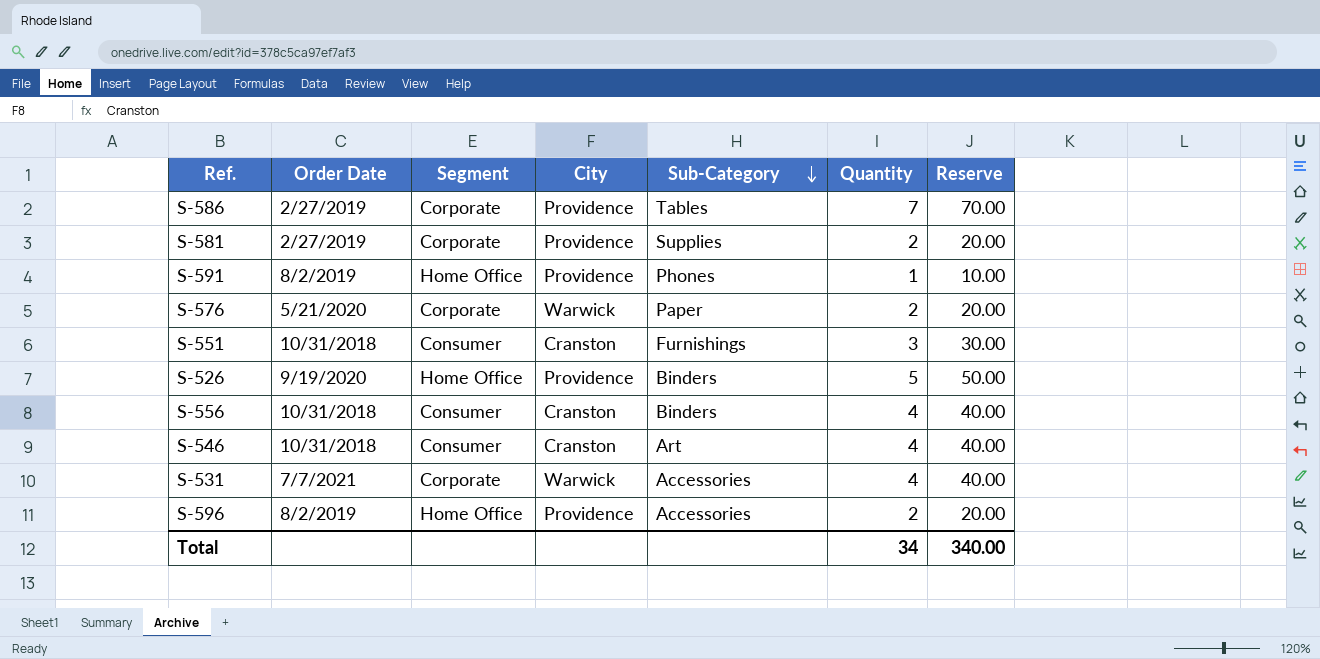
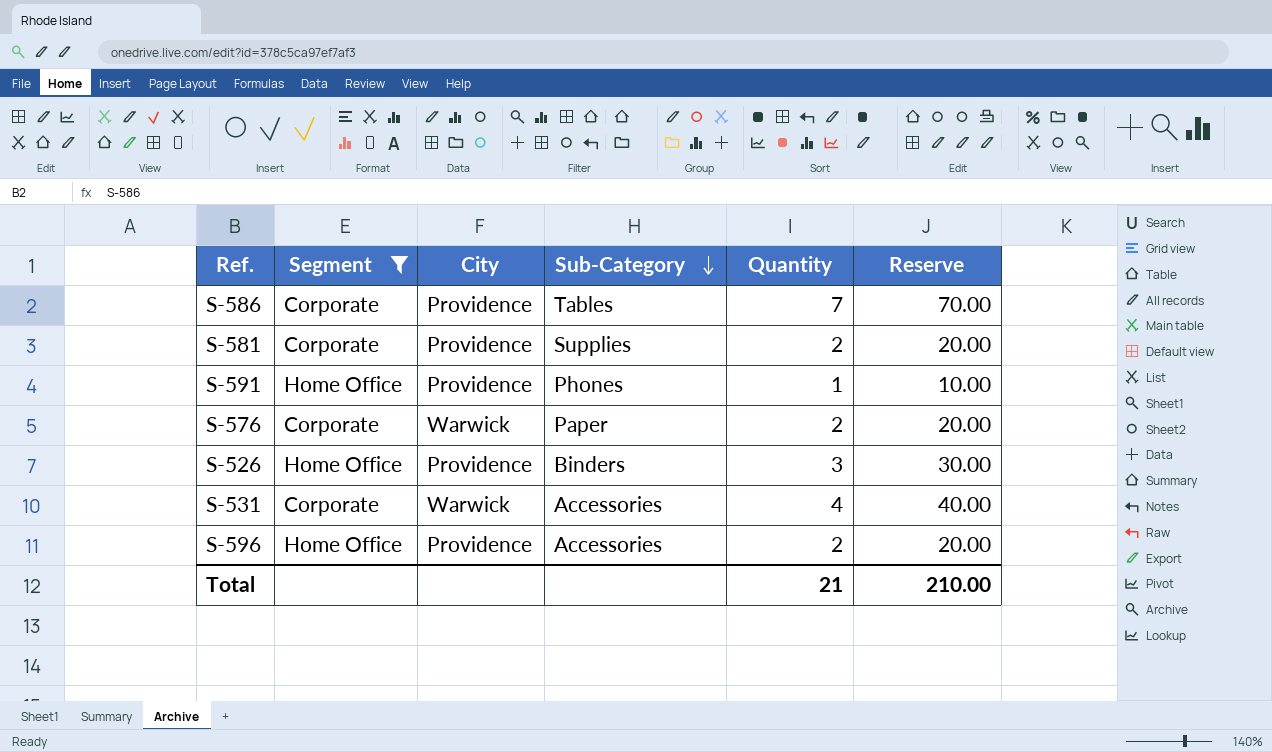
filter: none -> Segment != Consumer
column Order Date | position: 2 -> none
S-526 | Quantity: 5 -> 3
S-526 | Reserve: 50.00 -> 30.00
Total | Quantity: 34 -> 21
Total | Reserve: 340.00 -> 210.00

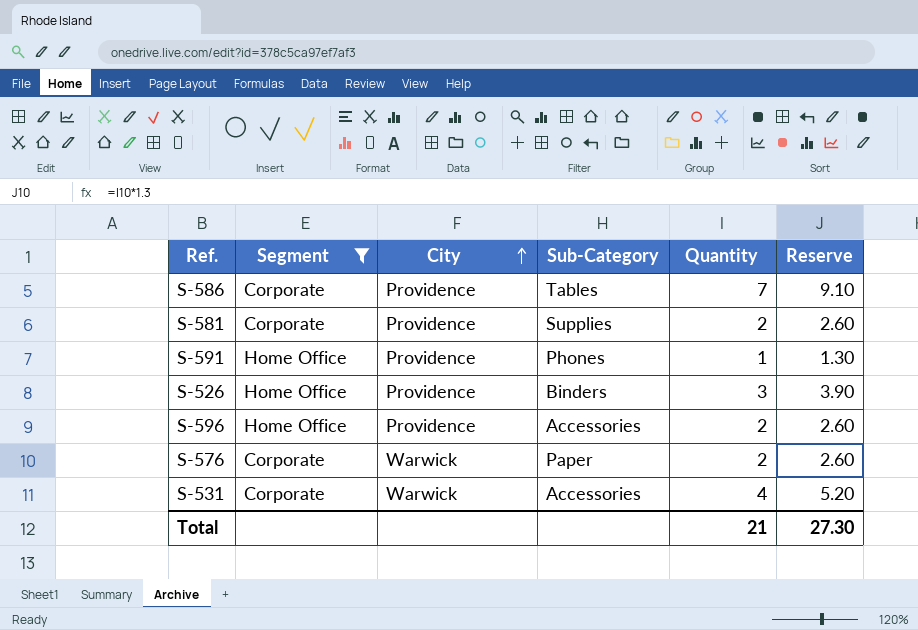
row order: Sub-Category descending -> City ascending
column Reserve | formula: [Quantity] * 10 -> [Quantity] * 1.3
Total | Reserve: 210.00 -> 27.30

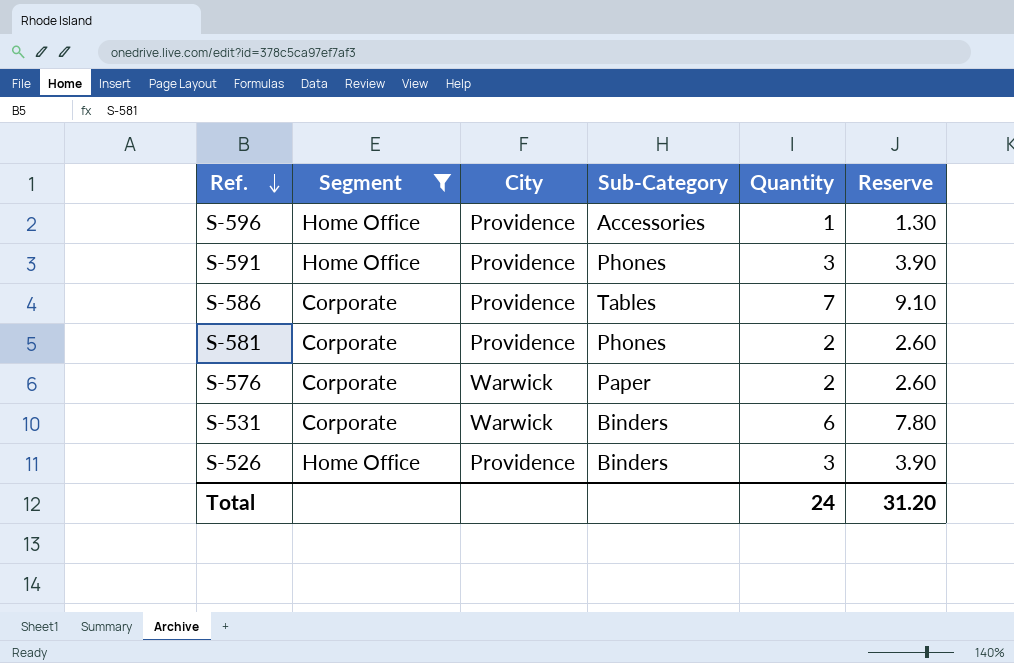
row order: City ascending -> Ref. descending
S-596 | Quantity: 2 -> 1
S-596 | Reserve: 2.60 -> 1.30
S-591 | Quantity: 1 -> 3
S-591 | Reserve: 1.30 -> 3.90
S-581 | Sub-Category: Supplies -> Phones
S-531 | Sub-Category: Accessories -> Binders
S-531 | Quantity: 4 -> 6
S-531 | Reserve: 5.20 -> 7.80
Total | Quantity: 21 -> 24
Total | Reserve: 27.30 -> 31.20

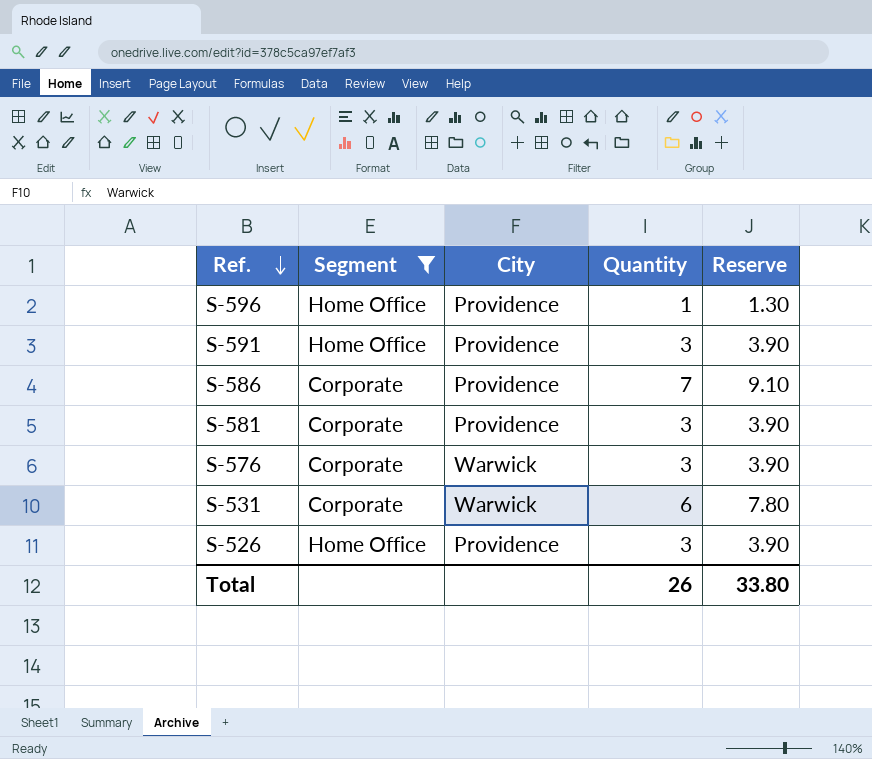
column Sub-Category | position: 4 -> none
S-581 | Quantity: 2 -> 3
S-581 | Reserve: 2.60 -> 3.90
S-576 | Quantity: 2 -> 3
S-576 | Reserve: 2.60 -> 3.90
Total | Quantity: 24 -> 26
Total | Reserve: 31.20 -> 33.80

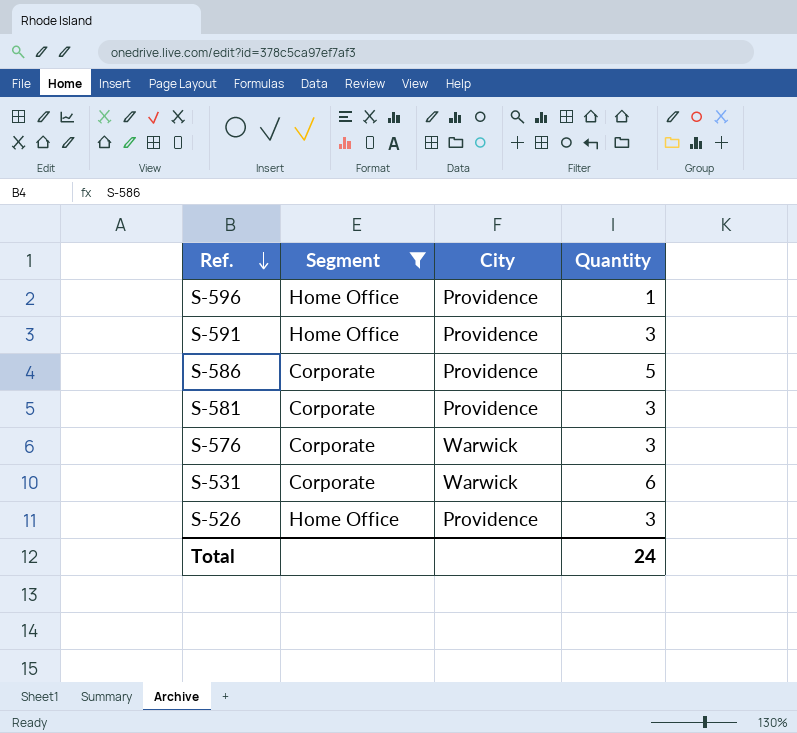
column Reserve | formula: [Quantity] * 1.3 -> none
S-586 | Quantity: 7 -> 5
Total | Quantity: 26 -> 24

